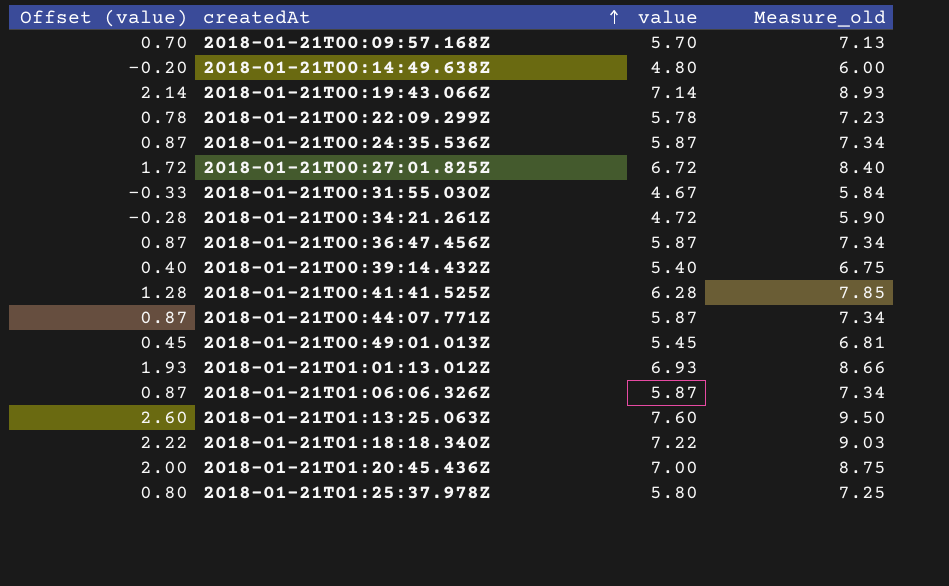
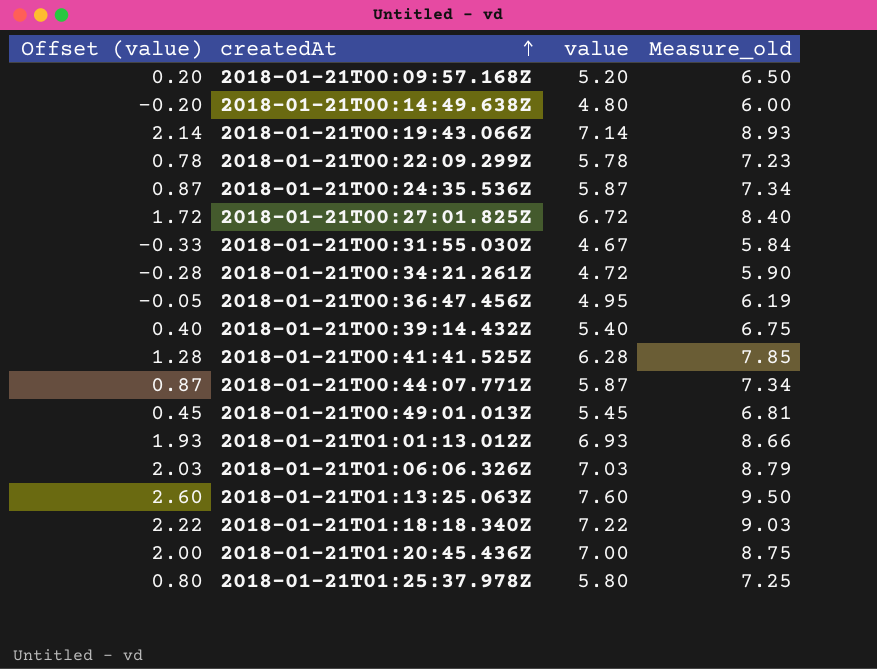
2018-01-21T00:09:57.168Z | Offset (value): 0.70 -> 0.20
2018-01-21T00:09:57.168Z | value: 5.70 -> 5.20
2018-01-21T00:09:57.168Z | Measure_old: 7.13 -> 6.50
2018-01-21T00:36:47.456Z | Offset (value): 0.87 -> -0.05
2018-01-21T00:36:47.456Z | value: 5.87 -> 4.95
2018-01-21T00:36:47.456Z | Measure_old: 7.34 -> 6.19
2018-01-21T01:06:06.326Z | Offset (value): 0.87 -> 2.03
2018-01-21T01:06:06.326Z | value: 5.87 -> 7.03
2018-01-21T01:06:06.326Z | Measure_old: 7.34 -> 8.79

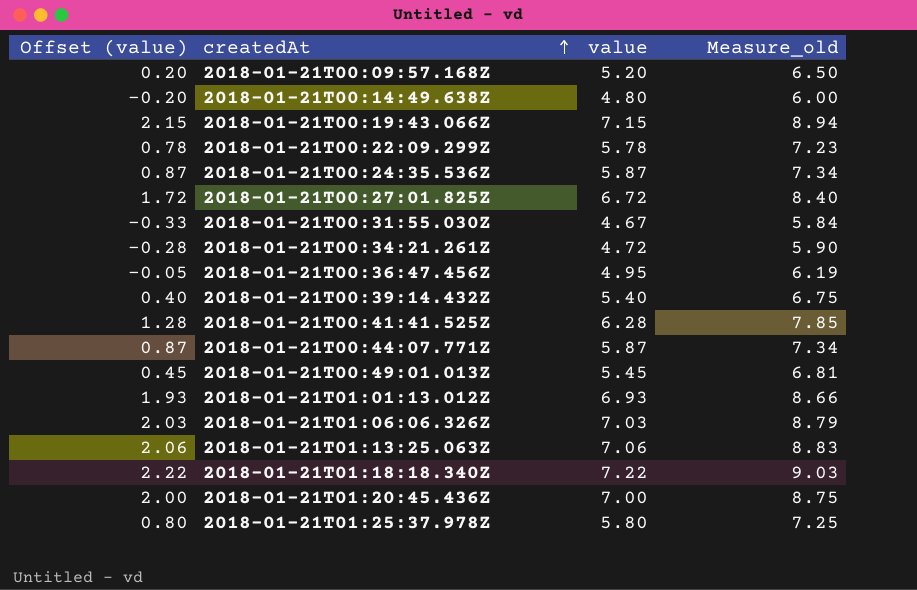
2018-01-21T00:19:43.066Z | Offset (value): 2.14 -> 2.15
2018-01-21T00:19:43.066Z | value: 7.14 -> 7.15
2018-01-21T00:19:43.066Z | Measure_old: 8.93 -> 8.94
2018-01-21T01:13:25.063Z | Offset (value): 2.60 -> 2.06
2018-01-21T01:13:25.063Z | value: 7.60 -> 7.06
2018-01-21T01:13:25.063Z | Measure_old: 9.50 -> 8.83

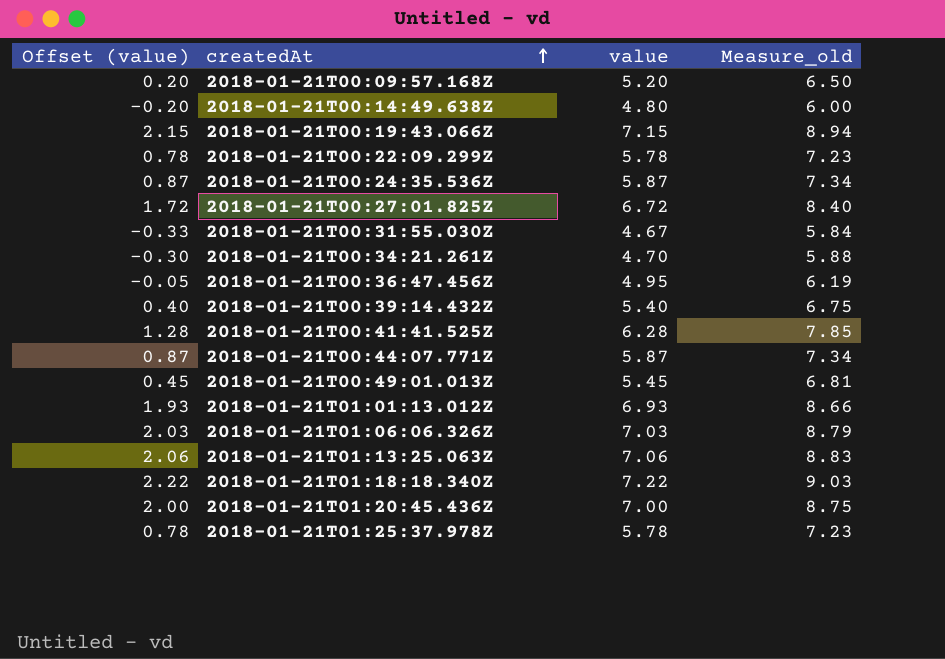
2018-01-21T00:34:21.261Z | Offset (value): -0.28 -> -0.30
2018-01-21T00:34:21.261Z | value: 4.72 -> 4.70
2018-01-21T00:34:21.261Z | Measure_old: 5.90 -> 5.88
2018-01-21T01:25:37.978Z | Offset (value): 0.80 -> 0.78
2018-01-21T01:25:37.978Z | value: 5.80 -> 5.78
2018-01-21T01:25:37.978Z | Measure_old: 7.25 -> 7.23

